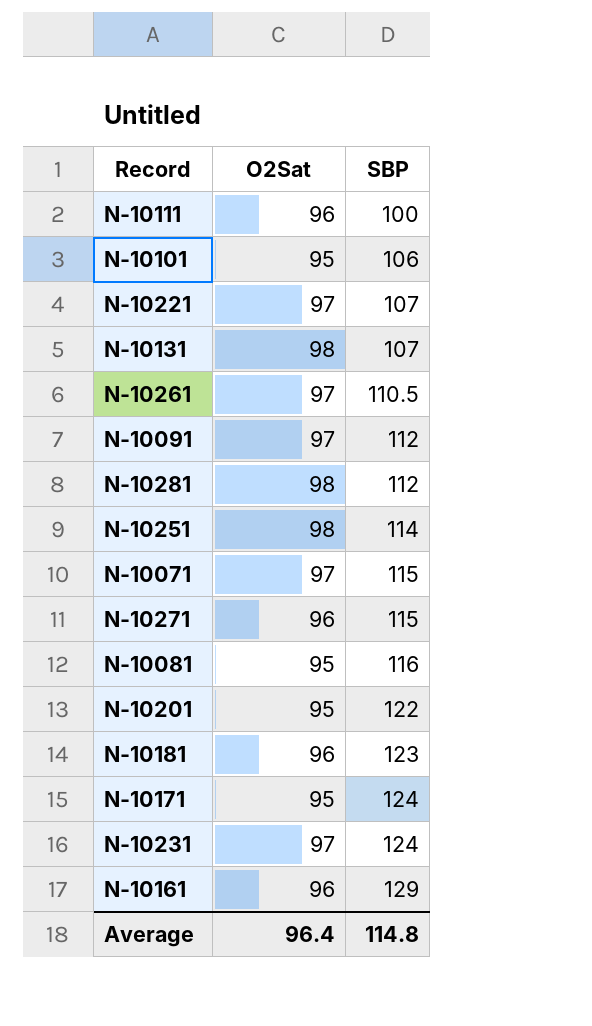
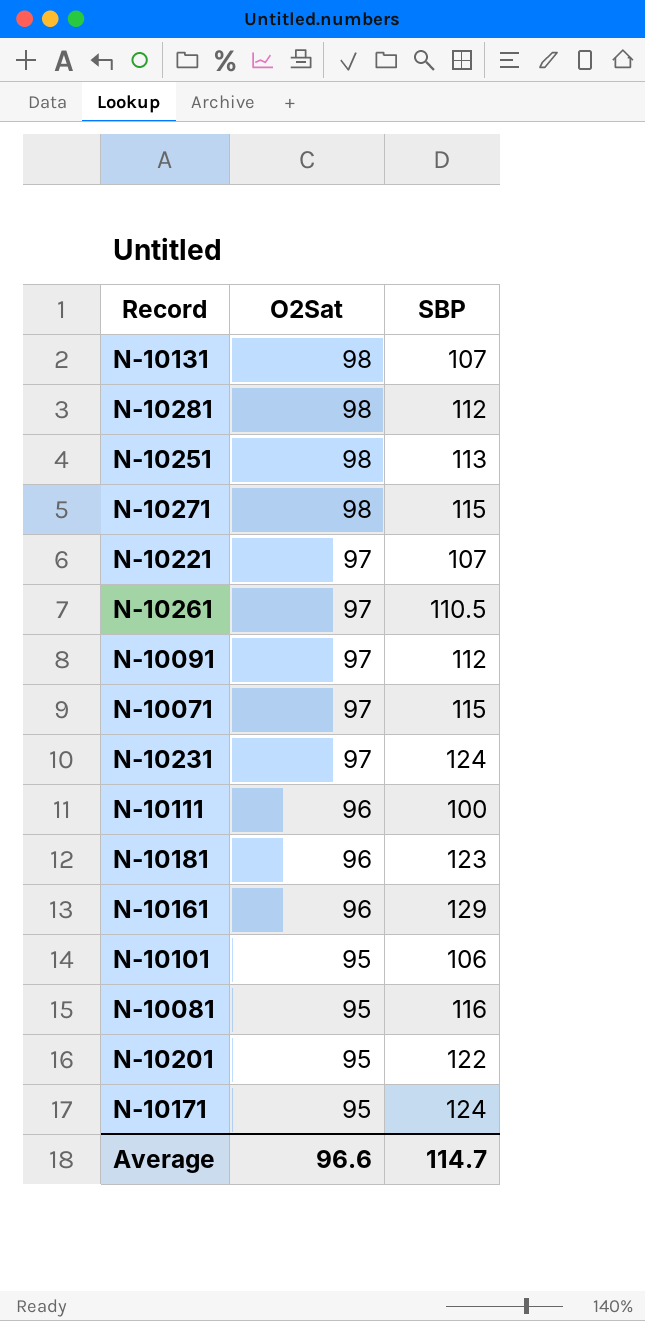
row order: SBP ascending -> O2Sat descending
N-10251 | SBP: 114 -> 113
N-10271 | O2Sat: 96 -> 98
Average | O2Sat: 96.4 -> 96.6
Average | SBP: 114.8 -> 114.7

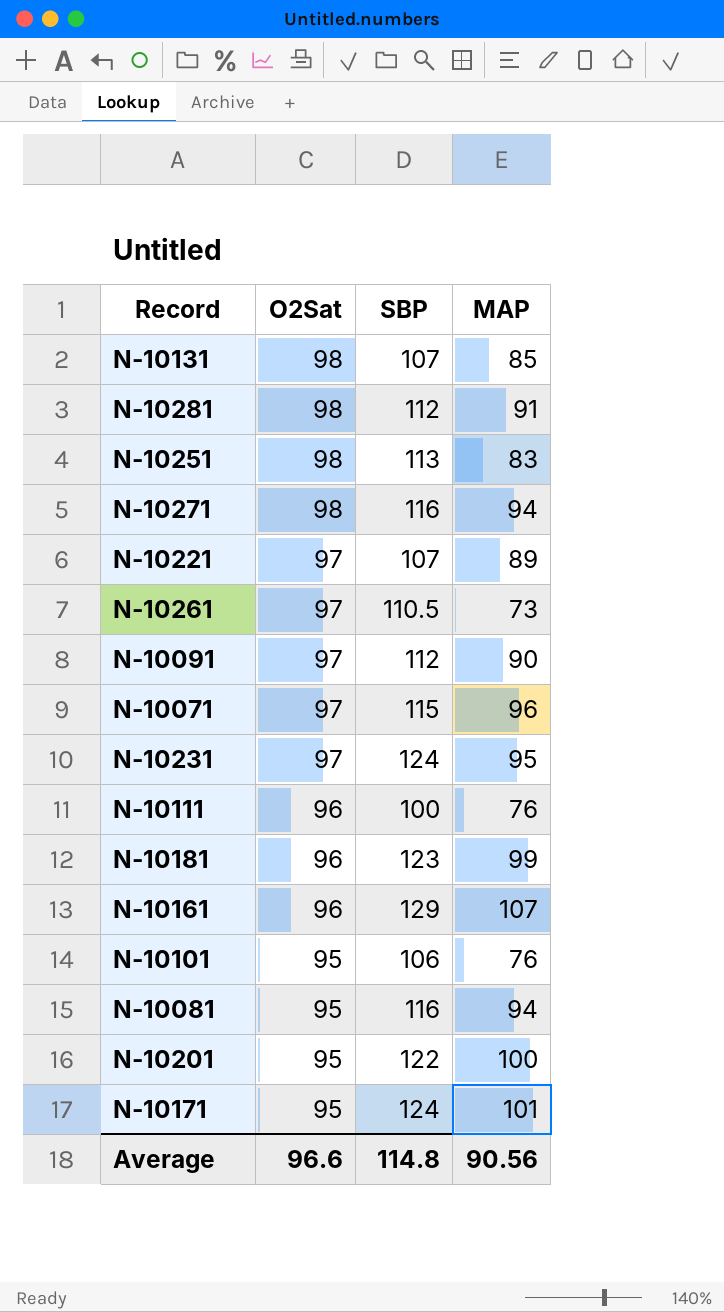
column MAP | position: none -> 4
N-10271 | SBP: 115 -> 116
Average | SBP: 114.7 -> 114.8

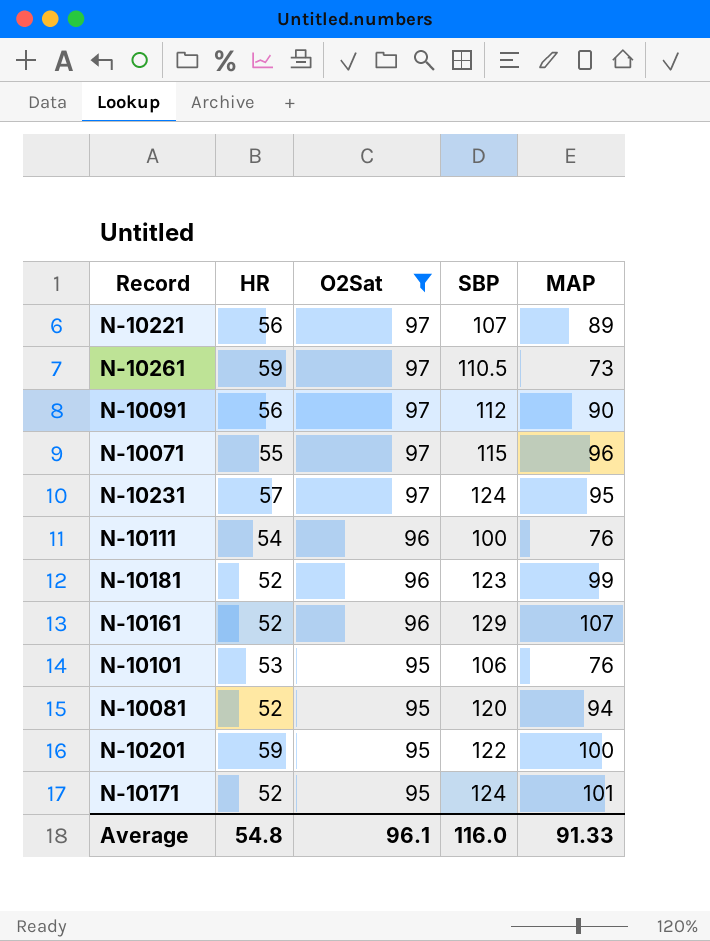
filter: none -> O2Sat != 98
column HR | position: none -> 2
N-10081 | SBP: 116 -> 120
Average | O2Sat: 96.6 -> 96.1
Average | SBP: 114.8 -> 116.0
Average | MAP: 90.56 -> 91.33

